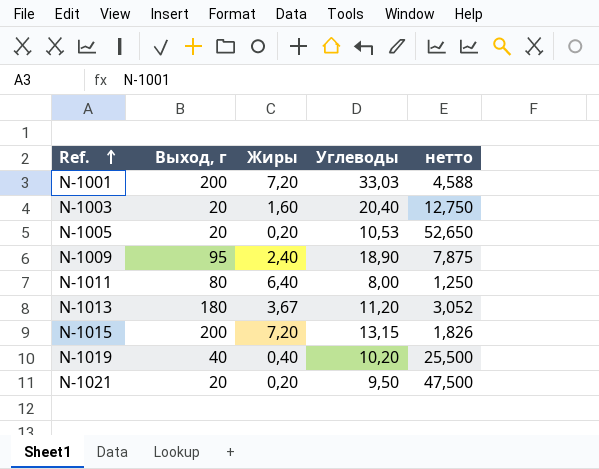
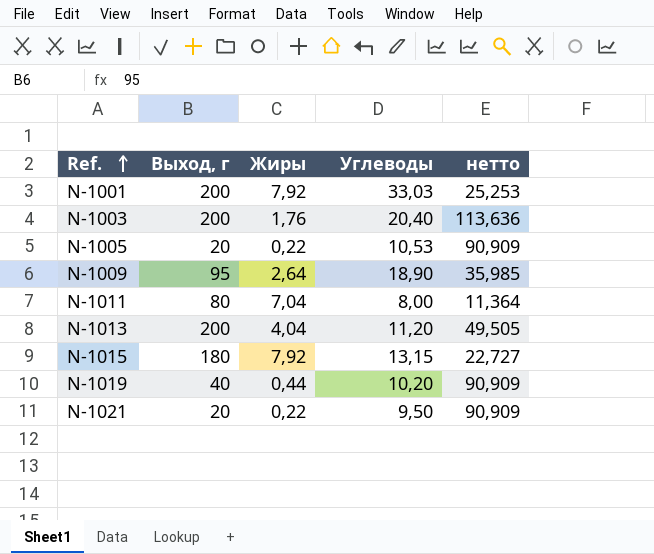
column нетто | formula: [Углеводы] / [Жиры] -> [Выход, г] / [Жиры]
N-1001 | Жиры: 7,20 -> 7,92
N-1003 | Выход, г: 20 -> 200
N-1003 | Жиры: 1,60 -> 1,76
N-1005 | Жиры: 0,20 -> 0,22
N-1009 | Жиры: 2,40 -> 2,64
N-1011 | Жиры: 6,40 -> 7,04
N-1013 | Выход, г: 180 -> 200
N-1013 | Жиры: 3,67 -> 4,04
N-1015 | Выход, г: 200 -> 180
N-1015 | Жиры: 7,20 -> 7,92
N-1019 | Жиры: 0,40 -> 0,44
N-1021 | Жиры: 0,20 -> 0,22

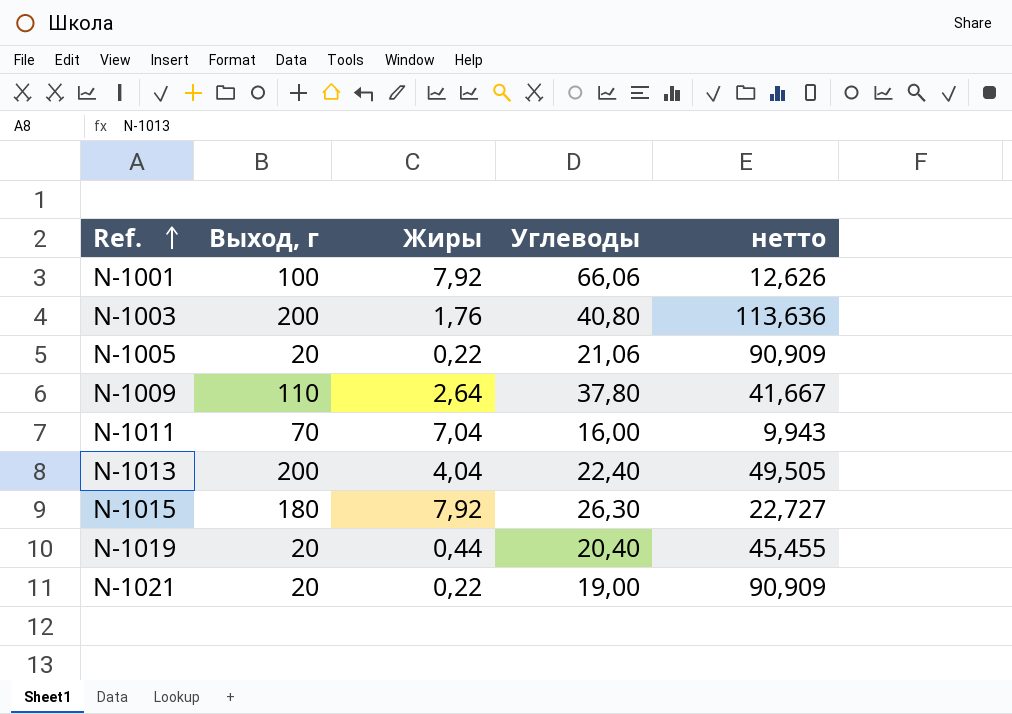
N-1001 | Выход, г: 200 -> 100
N-1001 | Углеводы: 33,03 -> 66,06
N-1001 | нетто: 25,253 -> 12,626
N-1003 | Углеводы: 20,40 -> 40,80
N-1005 | Углеводы: 10,53 -> 21,06
N-1009 | Выход, г: 95 -> 110
N-1009 | Углеводы: 18,90 -> 37,80
N-1009 | нетто: 35,985 -> 41,667
N-1011 | Выход, г: 80 -> 70
N-1011 | Углеводы: 8,00 -> 16,00
N-1011 | нетто: 11,364 -> 9,943
N-1013 | Углеводы: 11,20 -> 22,40
N-1015 | Углеводы: 13,15 -> 26,30
N-1019 | Выход, г: 40 -> 20
N-1019 | Углеводы: 10,20 -> 20,40
N-1019 | нетто: 90,909 -> 45,455
N-1021 | Углеводы: 9,50 -> 19,00

